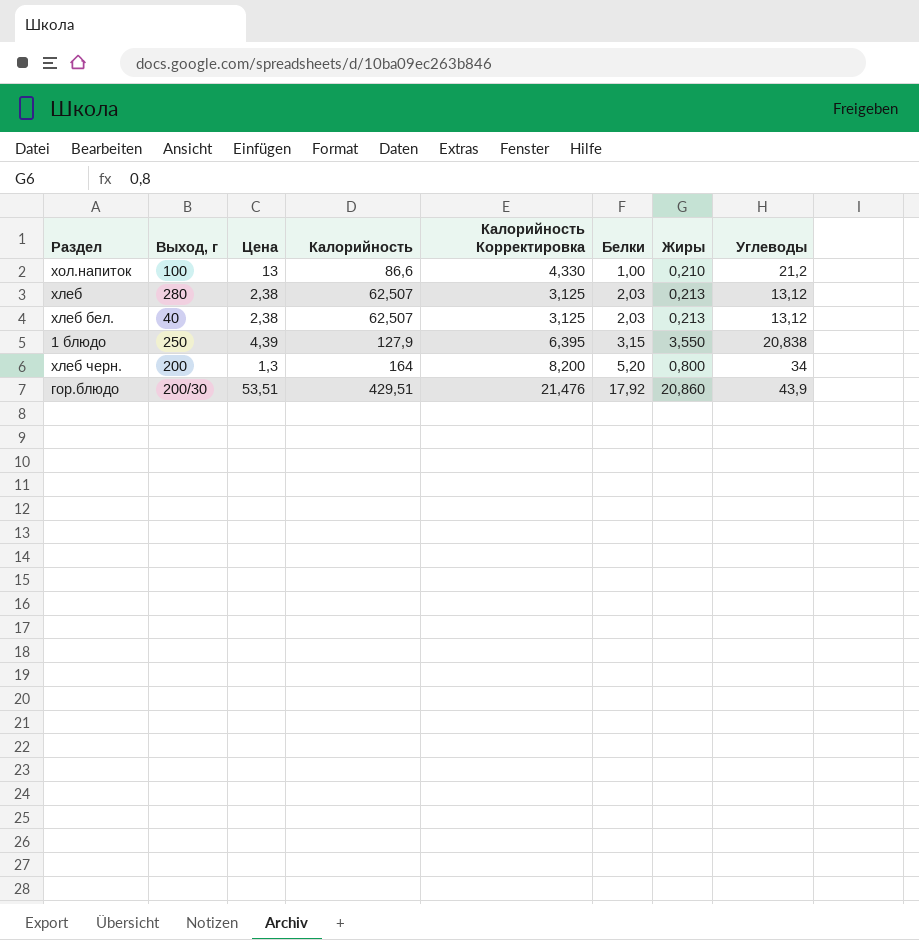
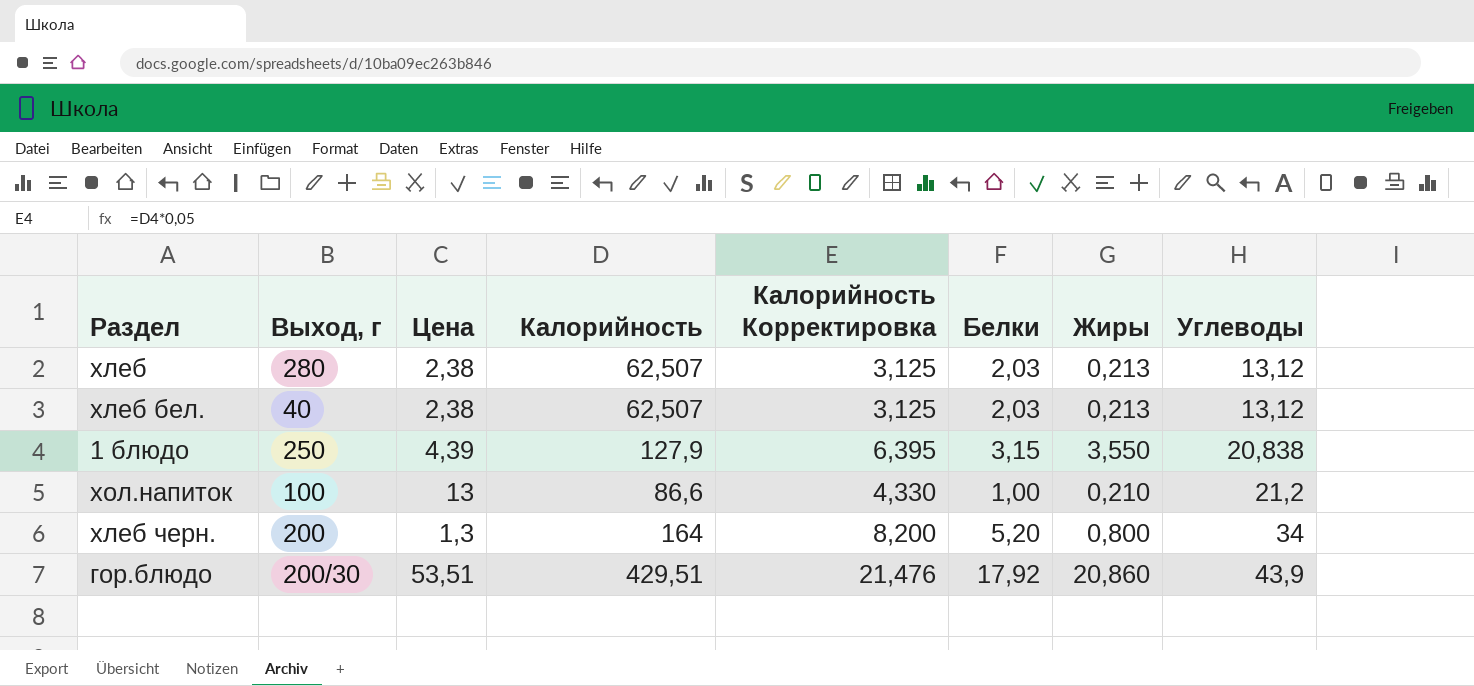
row order: Белки ascending -> Углеводы ascending

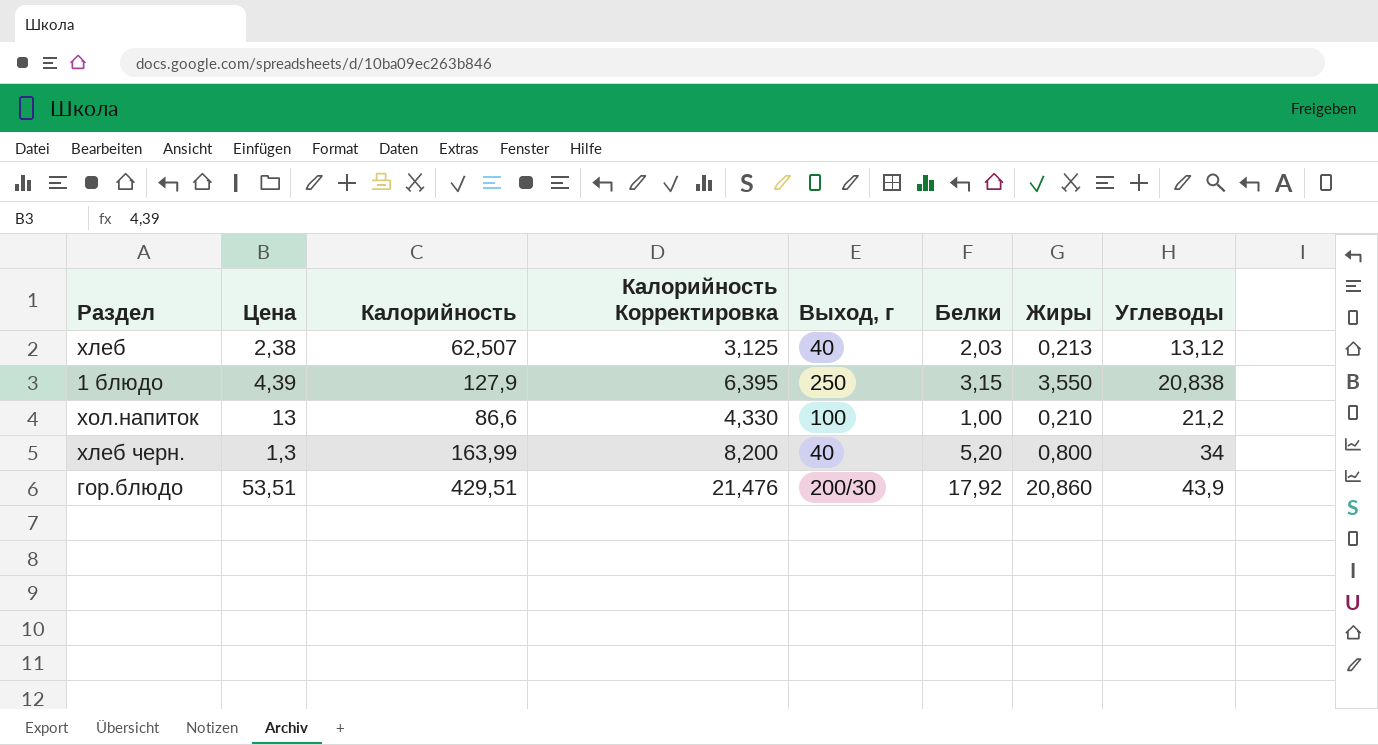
column Выход, г | position: 2 -> 5
row хлеб бел.: 40 | 2,38 | 62,507 | 3,125 | 2,03 | 0,213 | 13,12 -> none
хлеб | Выход, г: 280 -> 40
хлеб черн. | Калорийность: 164 -> 163,99
хлеб черн. | Выход, г: 200 -> 40

